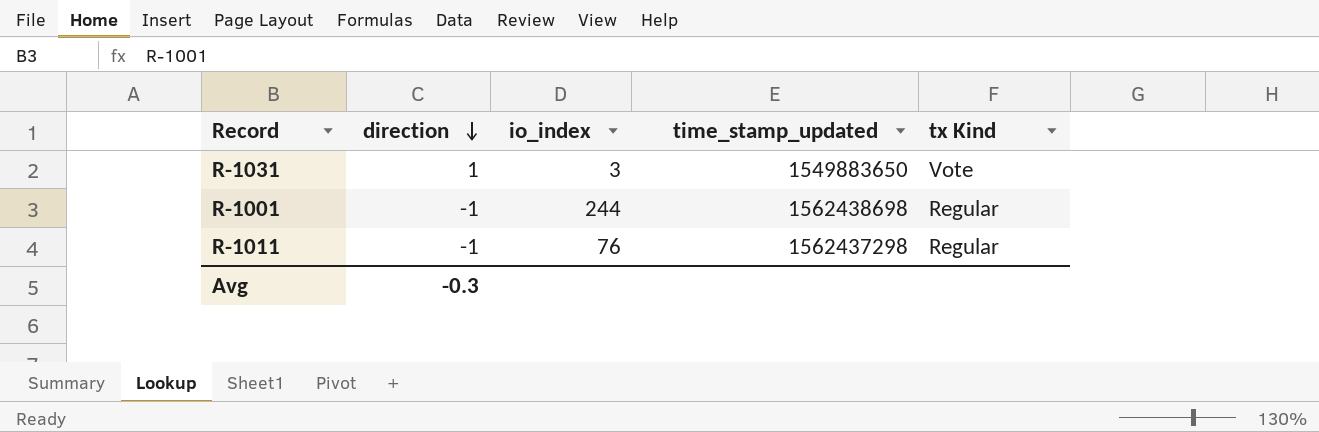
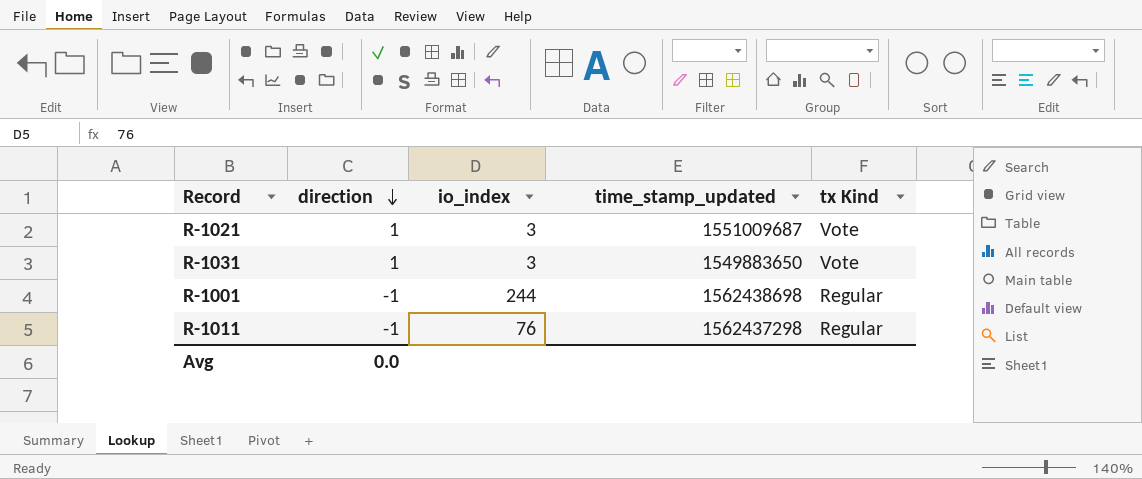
row R-1021: none -> 1 | 3 | 1551009687 | Vote
Avg | direction: -0.3 -> 0.0

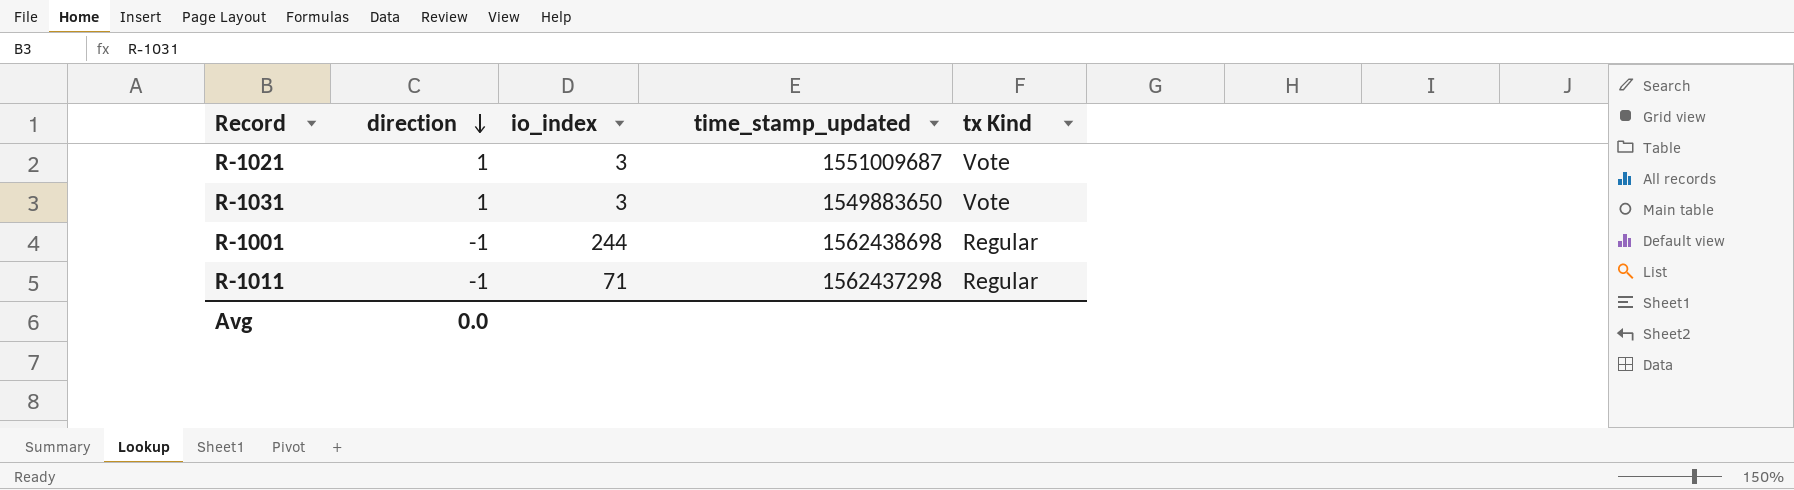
R-1011 | io_index: 76 -> 71

